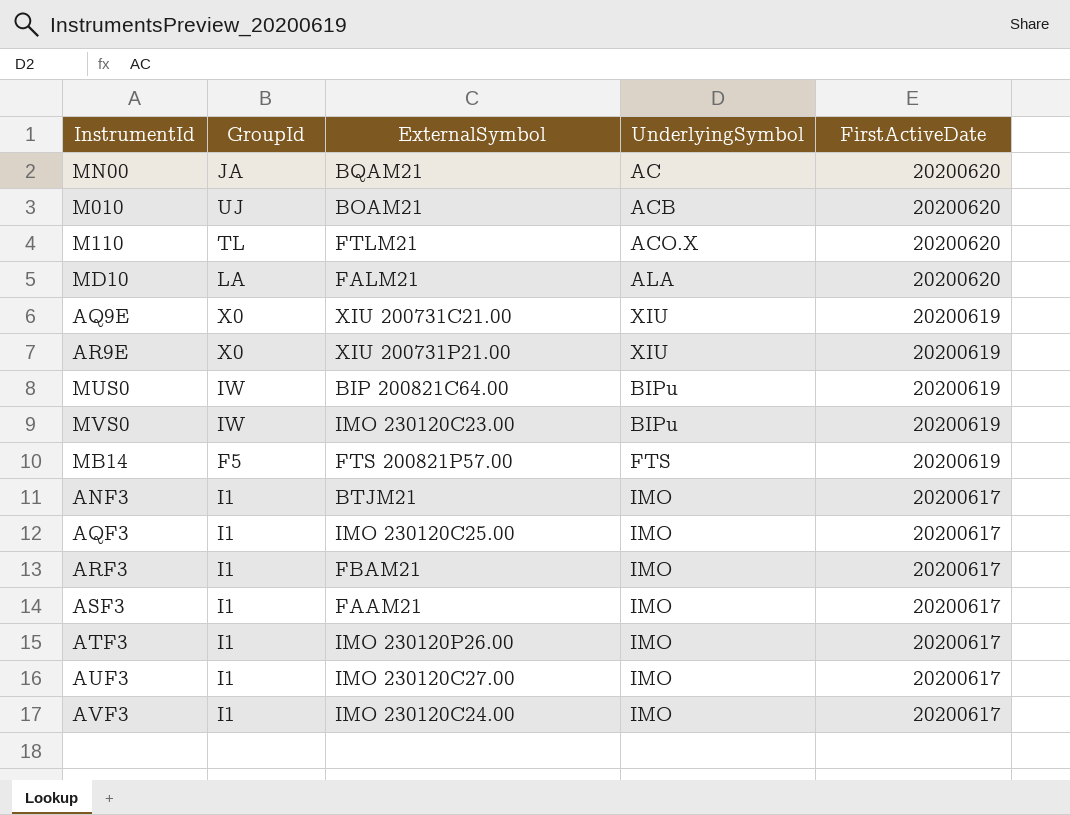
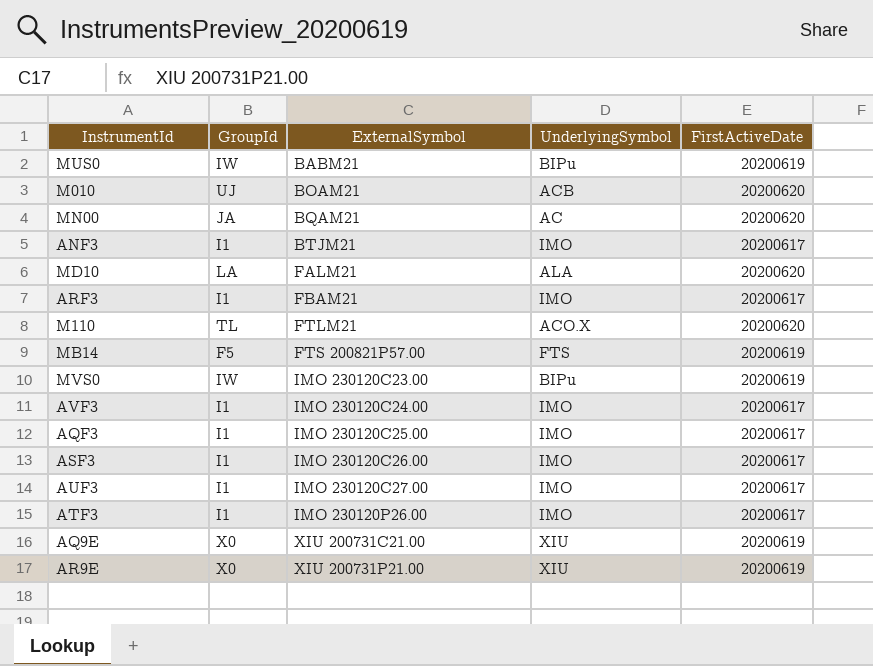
row order: FirstActiveDate descending -> ExternalSymbol ascending
MUS0 | ExternalSymbol: BIP 200821C64.00 -> BABM21
ASF3 | ExternalSymbol: FAAM21 -> IMO 230120C26.00

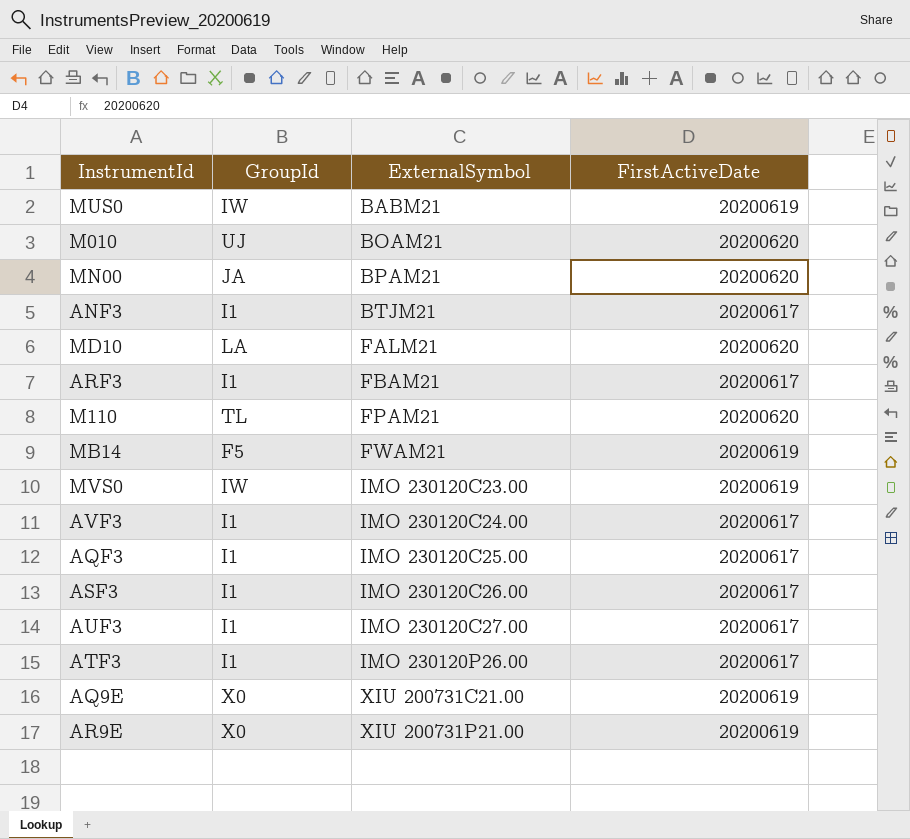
column UnderlyingSymbol | position: 4 -> none
MN00 | ExternalSymbol: BQAM21 -> BPAM21
M110 | ExternalSymbol: FTLM21 -> FPAM21
MB14 | ExternalSymbol: FTS 200821P57.00 -> FWAM21

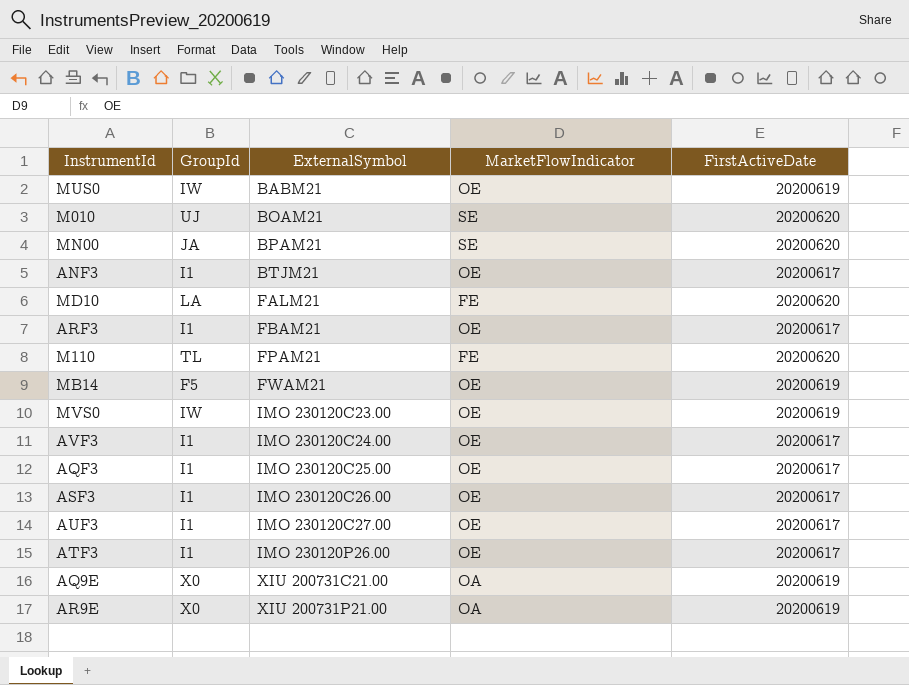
column MarketFlowIndicator | position: none -> 4

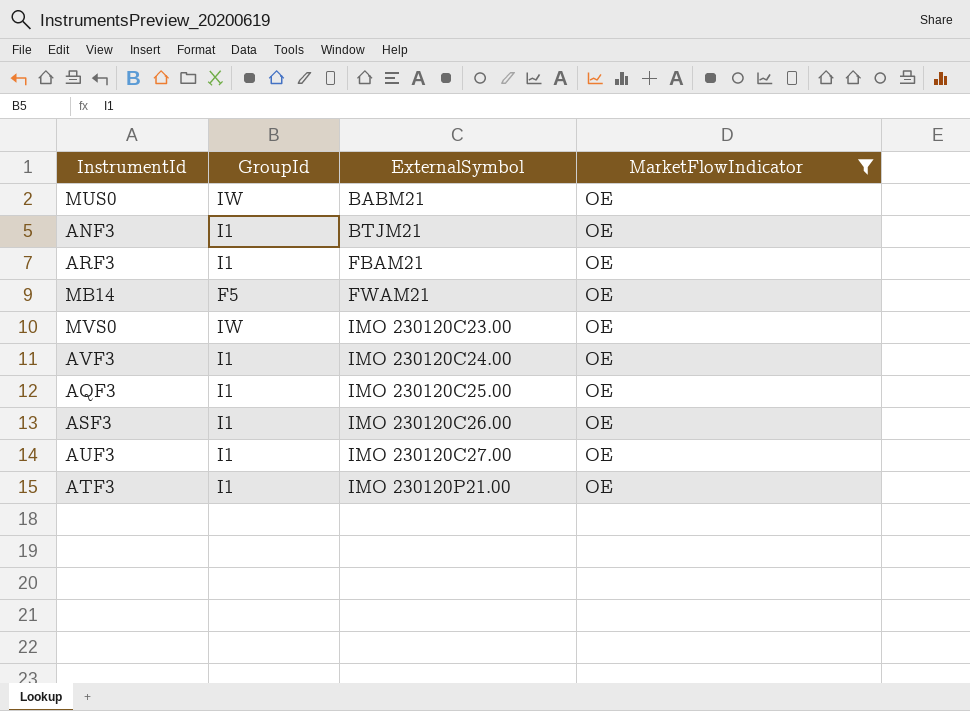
filter: none -> MarketFlowIndicator = OE
column FirstActiveDate | position: 5 -> none
ATF3 | ExternalSymbol: IMO 230120P26.00 -> IMO 230120P21.00

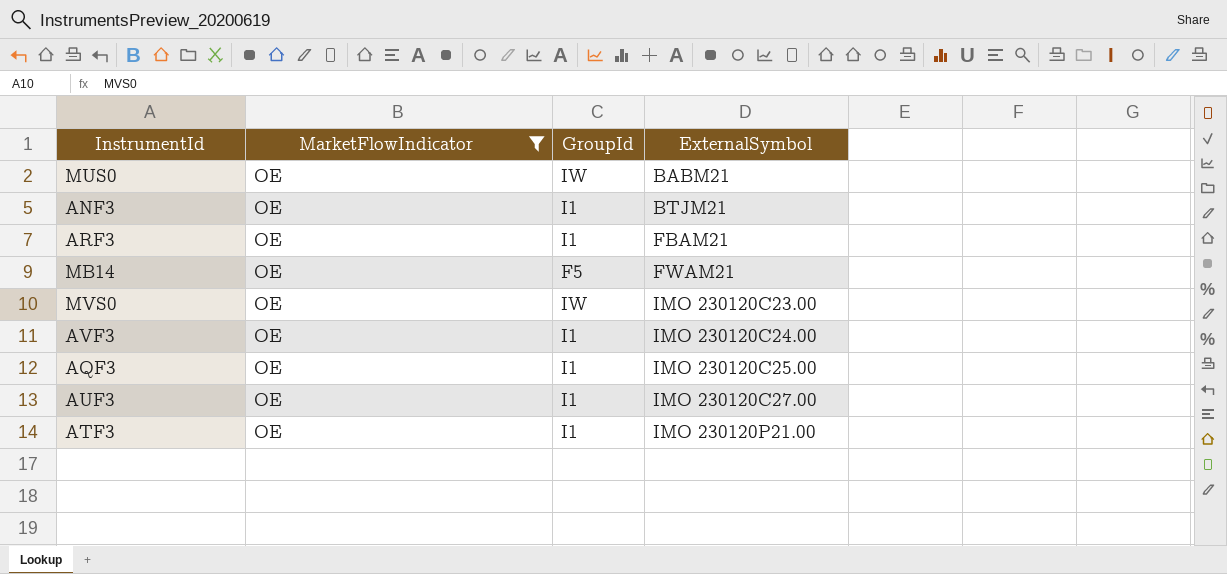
column MarketFlowIndicator | position: 4 -> 2
row ASF3: I1 | IMO 230120C26.00 | OE -> none

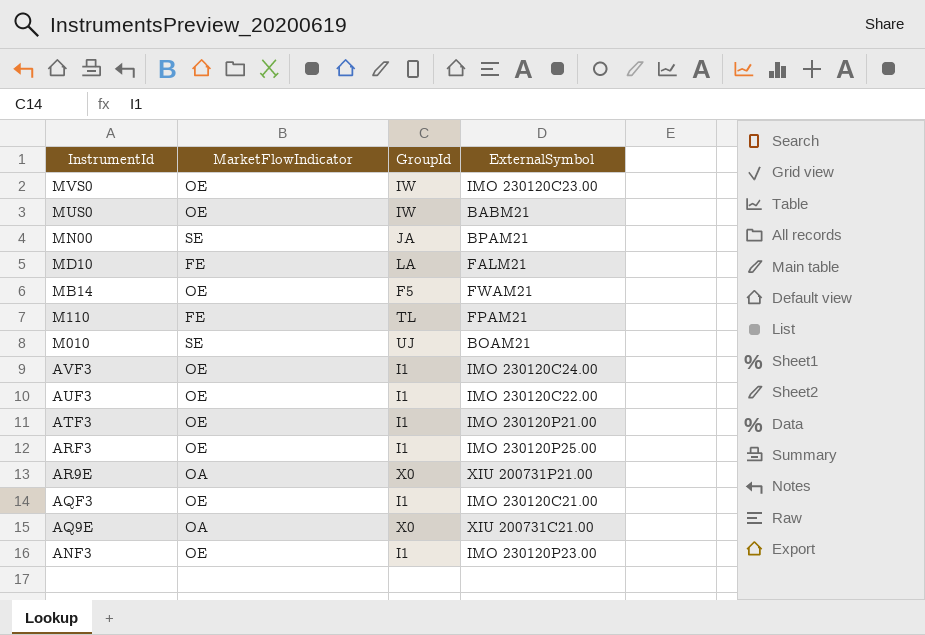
filter: MarketFlowIndicator = OE -> none
row order: ExternalSymbol ascending -> InstrumentId descending
AUF3 | ExternalSymbol: IMO 230120C27.00 -> IMO 230120C22.00
ARF3 | ExternalSymbol: FBAM21 -> IMO 230120P25.00
AQF3 | ExternalSymbol: IMO 230120C25.00 -> IMO 230120C21.00
ANF3 | ExternalSymbol: BTJM21 -> IMO 230120P23.00

